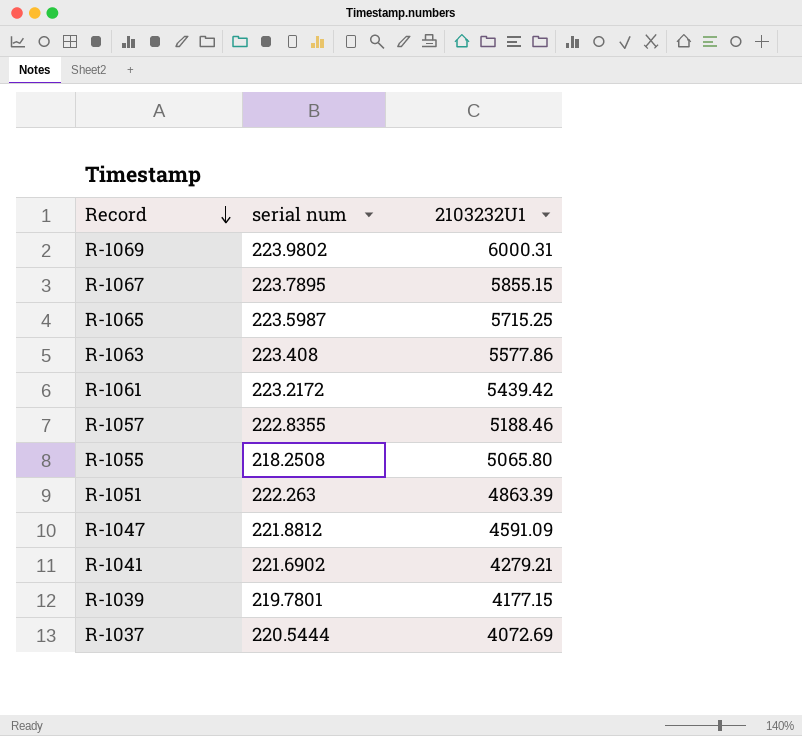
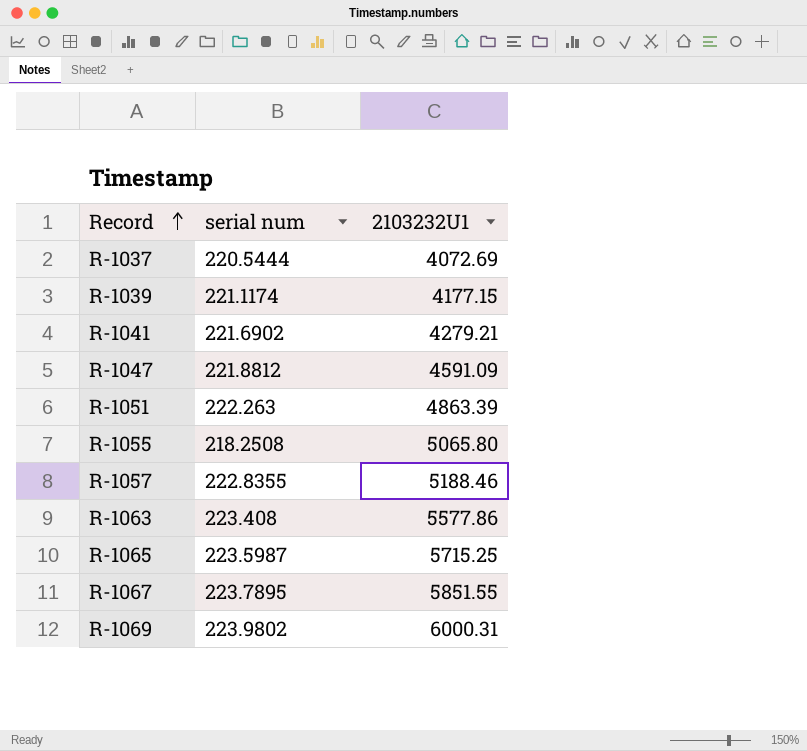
row order: Record descending -> Record ascending
row R-1061: 223.2172 | 5439.42 -> none
R-1039 | serial num: 219.7801 -> 221.1174
R-1067 | 2103232U1: 5855.15 -> 5851.55

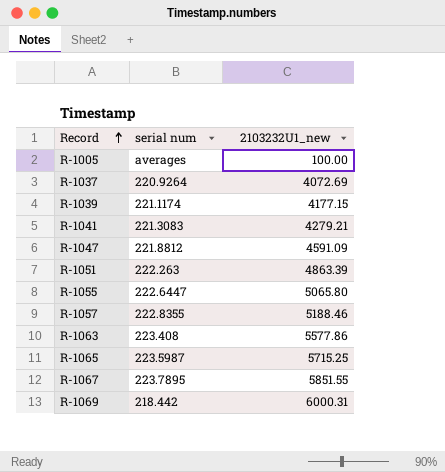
column name: 2103232U1 -> 2103232U1_new
row R-1005: none -> averages | 100.00
R-1037 | serial num: 220.5444 -> 220.9264
R-1041 | serial num: 221.6902 -> 221.3083
R-1055 | serial num: 218.2508 -> 222.6447
R-1069 | serial num: 223.9802 -> 218.442

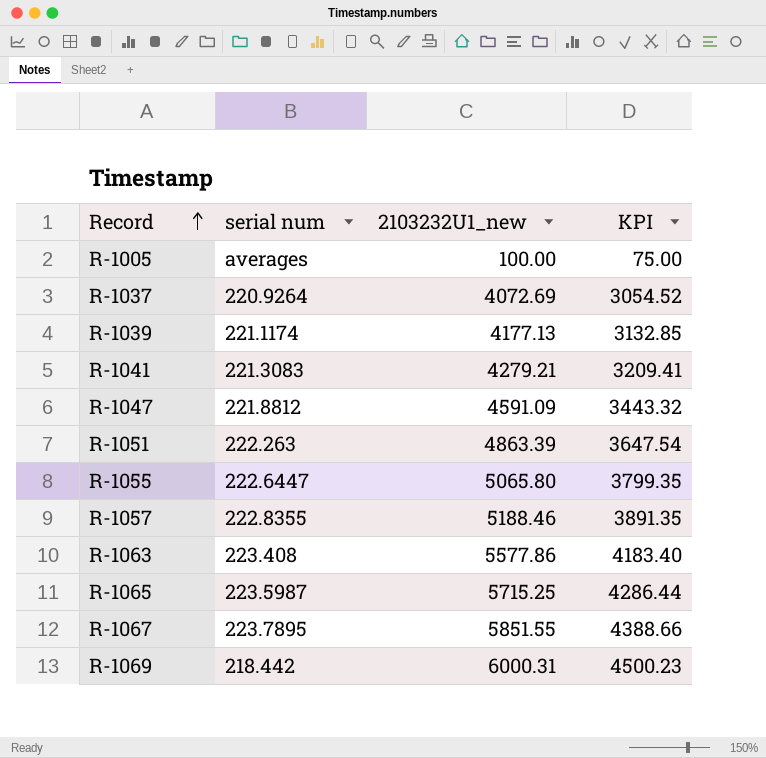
column KPI | formula: none -> [2103232U1_new] * 0.75
R-1039 | 2103232U1_new: 4177.15 -> 4177.13

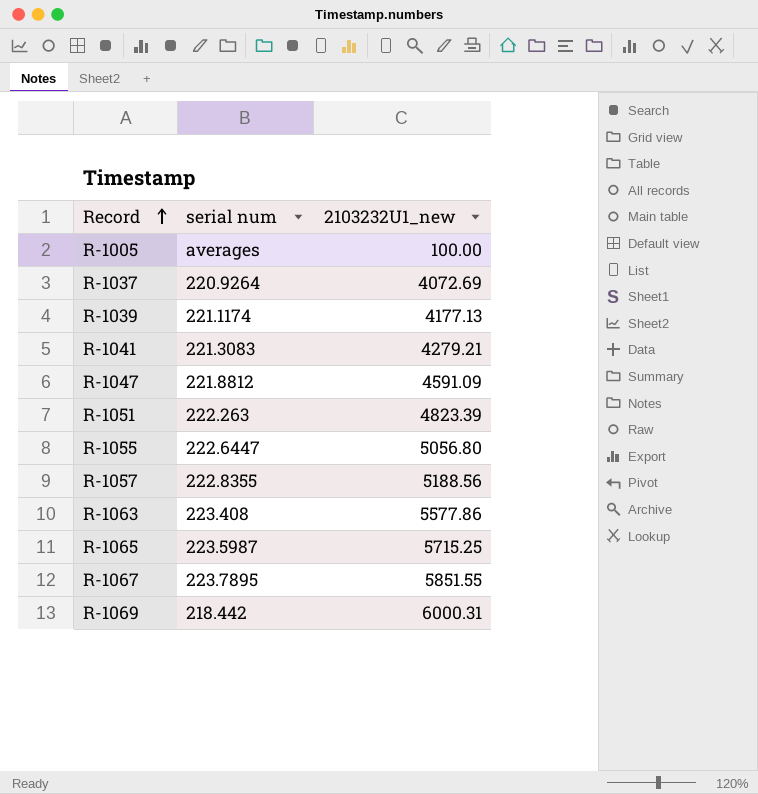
column KPI | formula: [2103232U1_new] * 0.75 -> none
R-1051 | 2103232U1_new: 4863.39 -> 4823.39
R-1055 | 2103232U1_new: 5065.80 -> 5056.80
R-1057 | 2103232U1_new: 5188.46 -> 5188.56

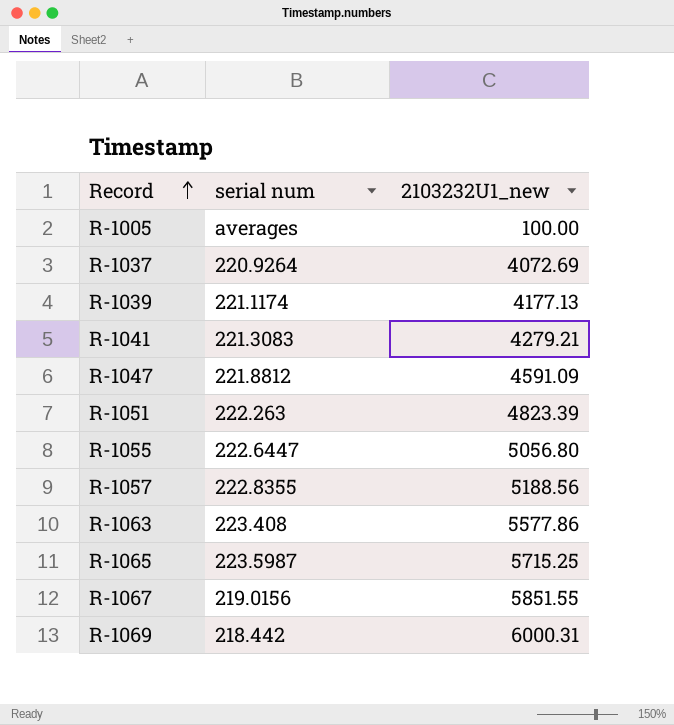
R-1067 | serial num: 223.7895 -> 219.0156

